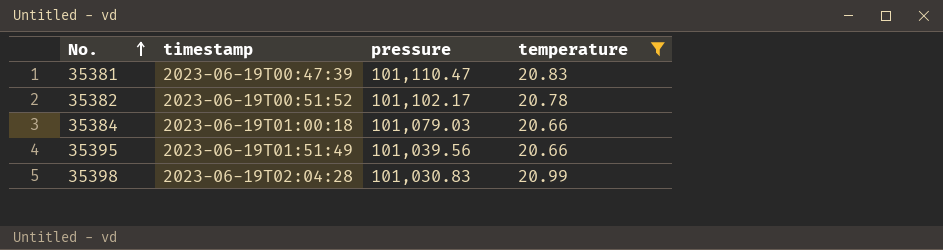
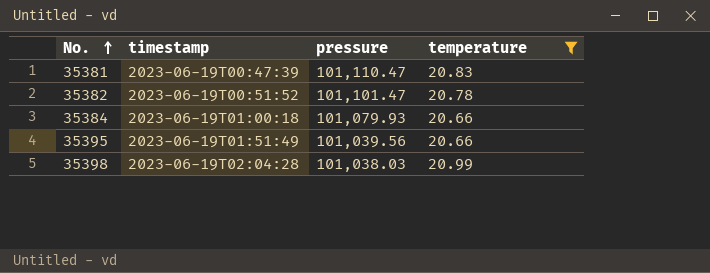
35382 | pressure: 101,102.17 -> 101,101.47
35384 | pressure: 101,079.03 -> 101,079.93
35398 | pressure: 101,030.83 -> 101,038.03

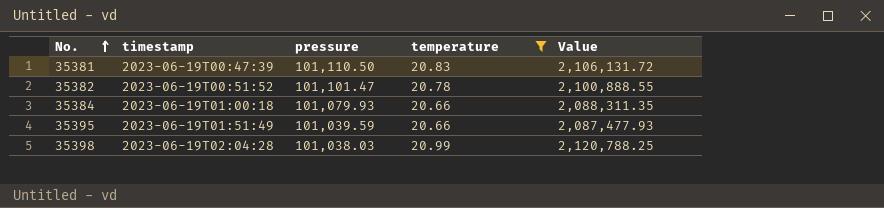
column Value | formula: none -> [pressure] * [temperature]
35381 | pressure: 101,110.47 -> 101,110.50
35395 | pressure: 101,039.56 -> 101,039.59

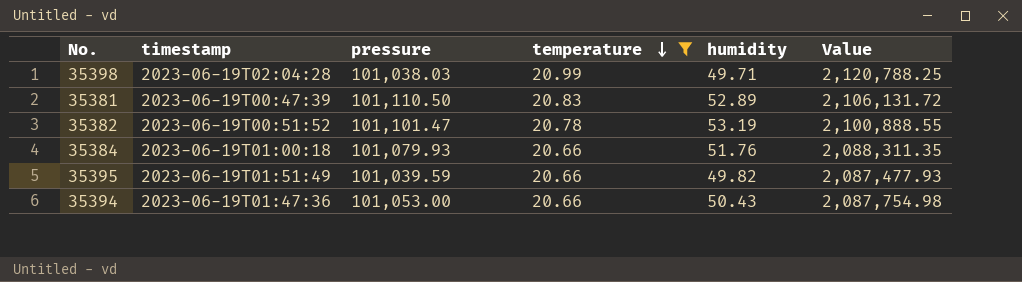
row order: No. ascending -> temperature descending
column humidity | position: none -> 5
row 35394: none -> 2023-06-19T01:47:36 | 101,053.00 | 20.66 | 50.43 | 2,087,754.98

